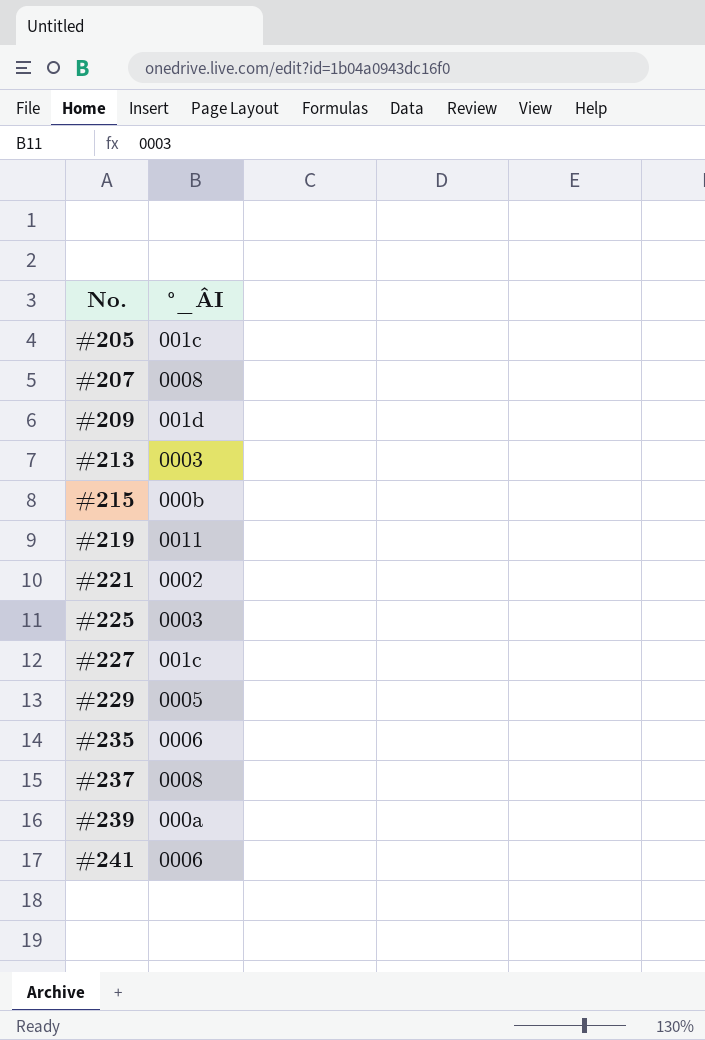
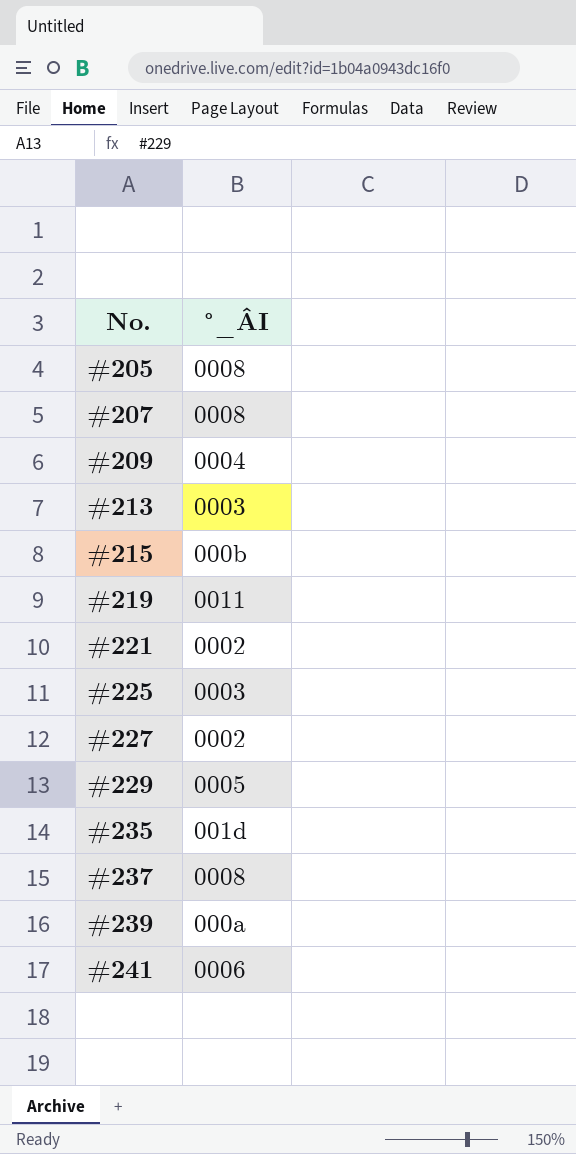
#205 | °_ÂI: 001c -> 0008
#209 | °_ÂI: 001d -> 0004
#227 | °_ÂI: 001c -> 0002
#235 | °_ÂI: 0006 -> 001d

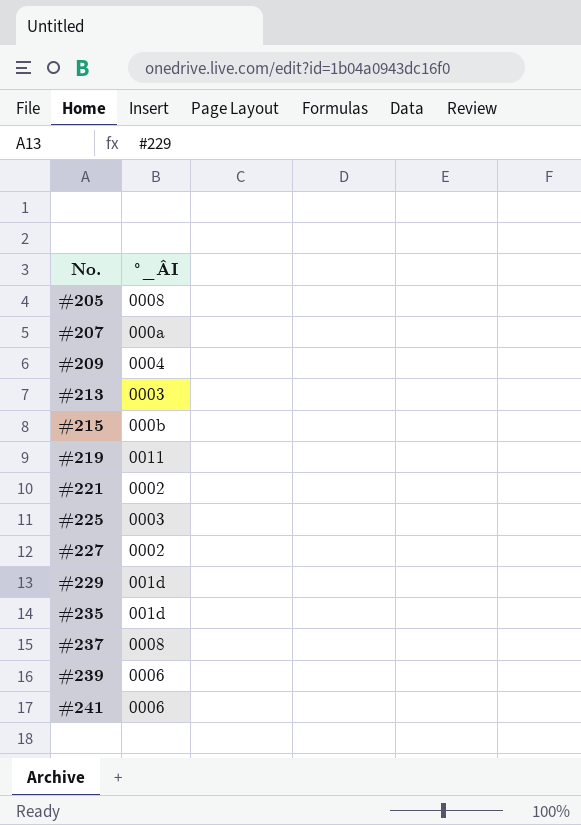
#207 | °_ÂI: 0008 -> 000a
#229 | °_ÂI: 0005 -> 001d
#239 | °_ÂI: 000a -> 0006

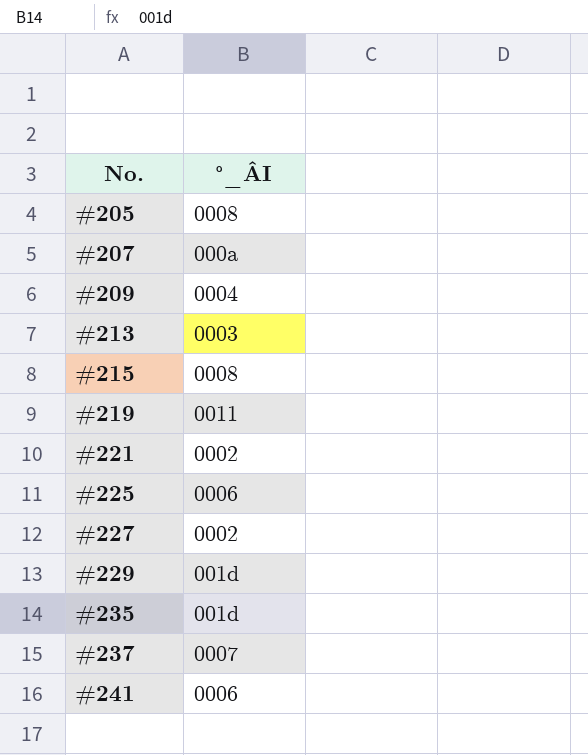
row #239: 0006 -> none
#215 | °_ÂI: 000b -> 0008
#225 | °_ÂI: 0003 -> 0006
#237 | °_ÂI: 0008 -> 0007

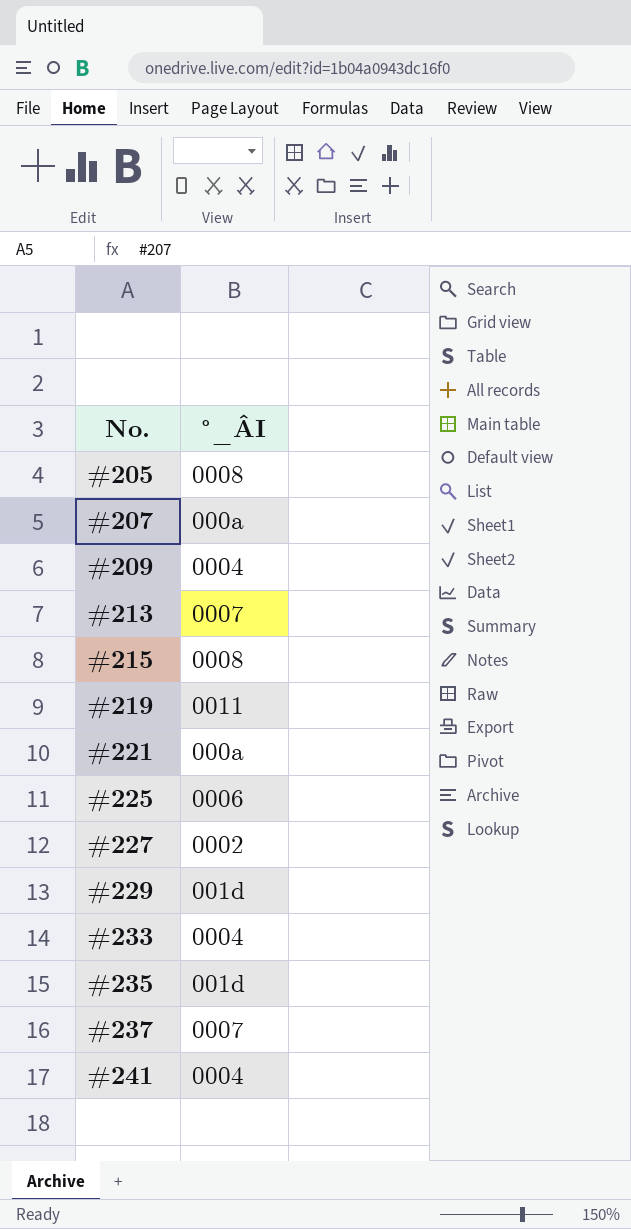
#213 | °_ÂI: 0003 -> 0007
#221 | °_ÂI: 0002 -> 000a
row #233: none -> 0004
#241 | °_ÂI: 0006 -> 0004

